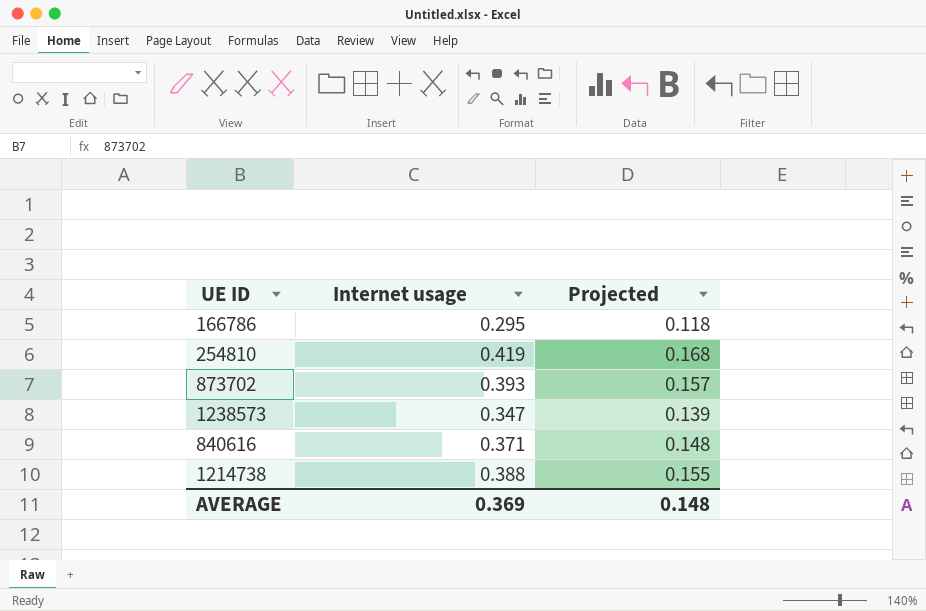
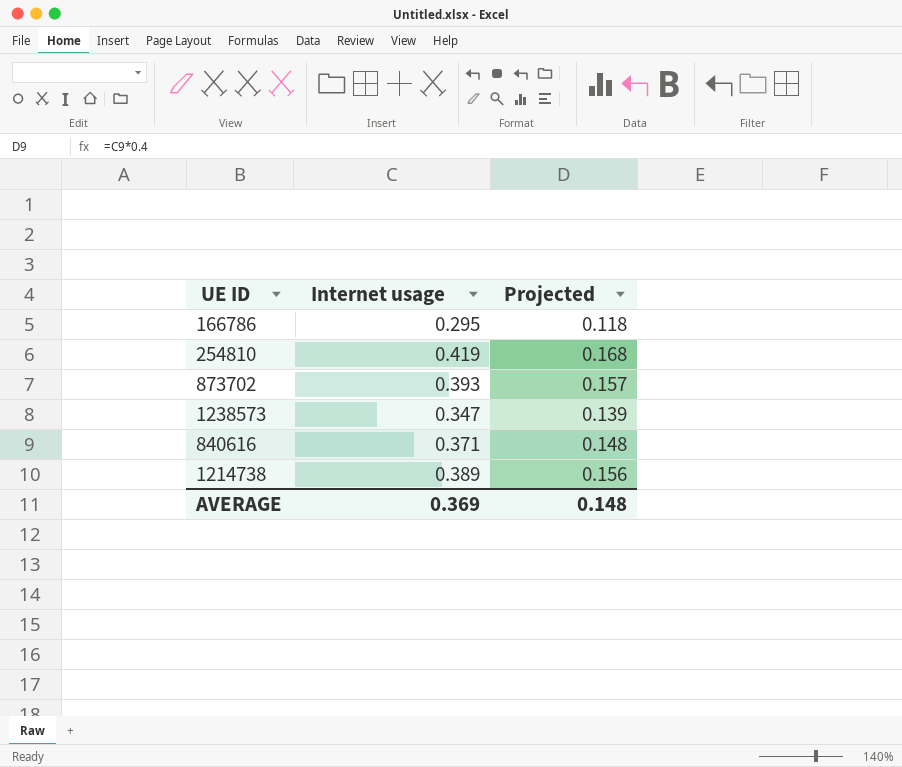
1214738 | Internet usage: 0.388 -> 0.389
1214738 | Projected: 0.155 -> 0.156

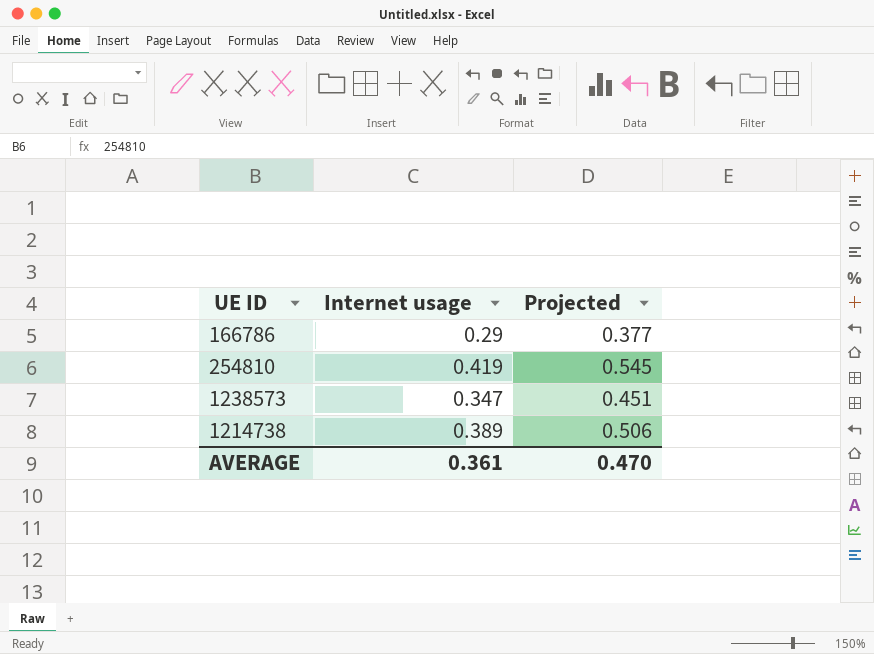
column Projected | formula: [Internet usage] * 0.4 -> [Internet usage] * 1.3
row 873702: 0.393 | 0.157 -> none
row 840616: 0.371 | 0.148 -> none
166786 | Internet usage: 0.295 -> 0.29
AVERAGE | Internet usage: 0.369 -> 0.361
AVERAGE | Projected: 0.148 -> 0.470

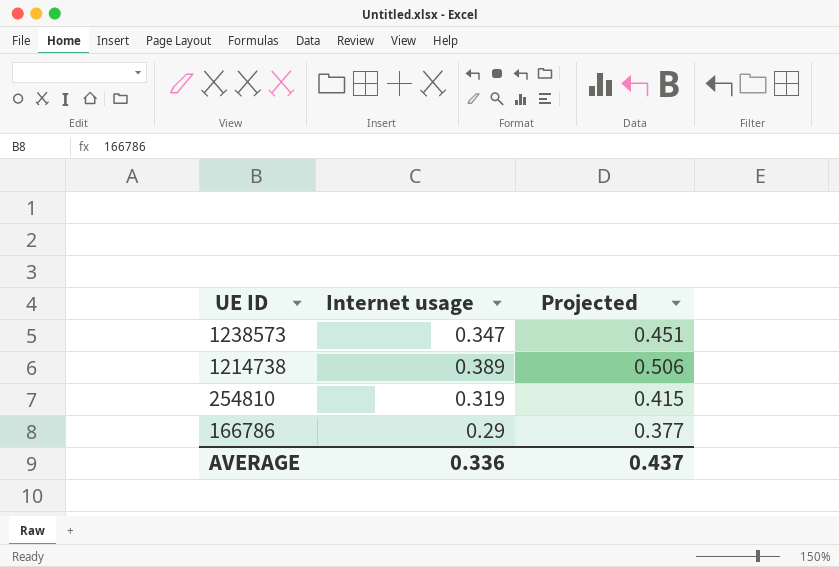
row order: none -> UE ID descending
254810 | Internet usage: 0.419 -> 0.319
254810 | Projected: 0.545 -> 0.415
AVERAGE | Internet usage: 0.361 -> 0.336
AVERAGE | Projected: 0.470 -> 0.437

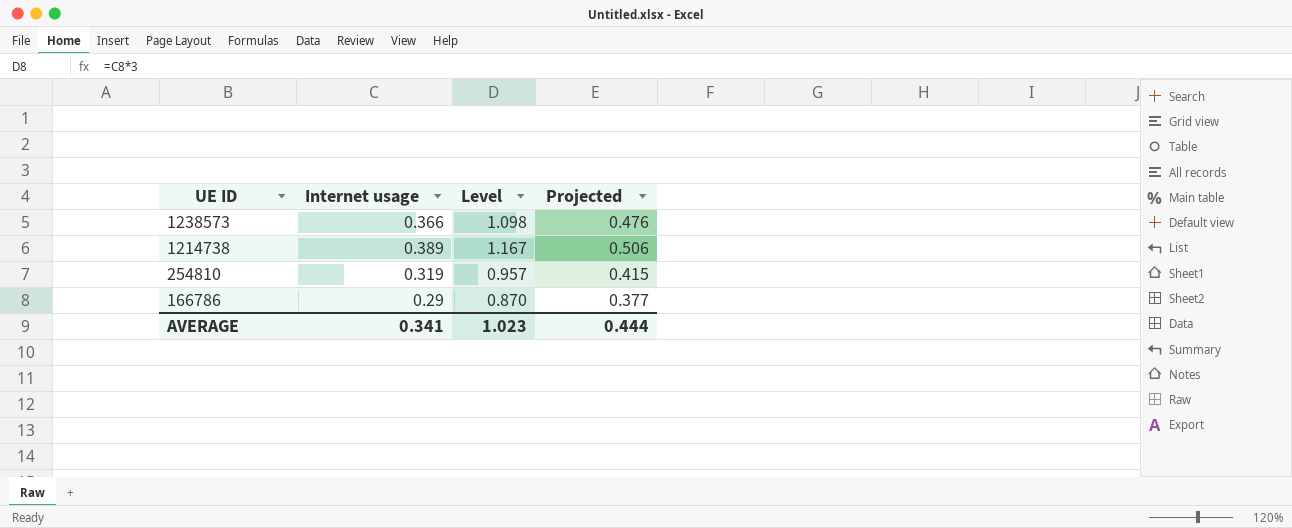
column Level | formula: none -> [Internet usage] * 3
1238573 | Internet usage: 0.347 -> 0.366
1238573 | Projected: 0.451 -> 0.476
AVERAGE | Internet usage: 0.336 -> 0.341
AVERAGE | Projected: 0.437 -> 0.444

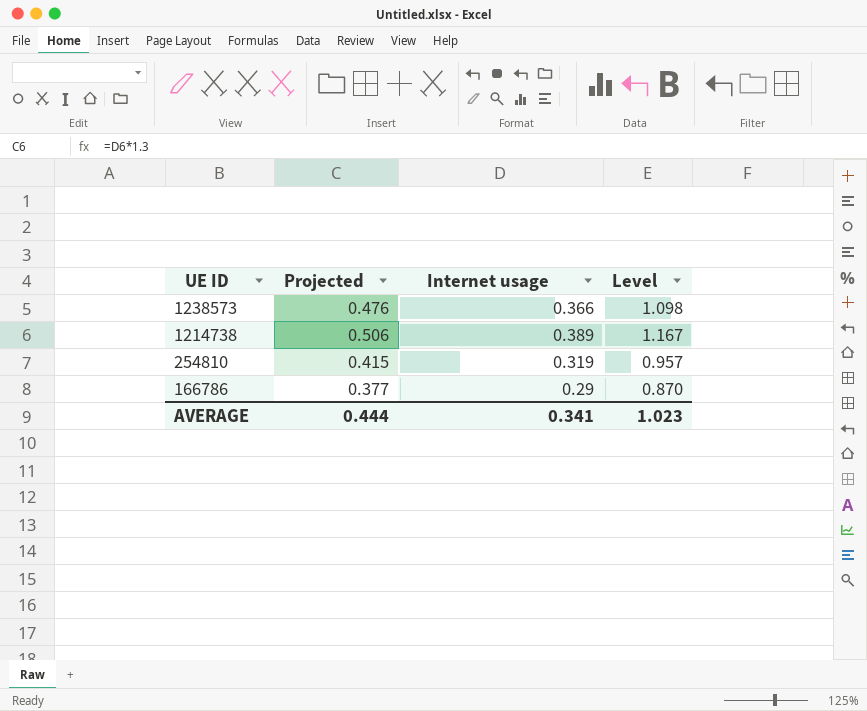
column Projected | position: 4 -> 2

